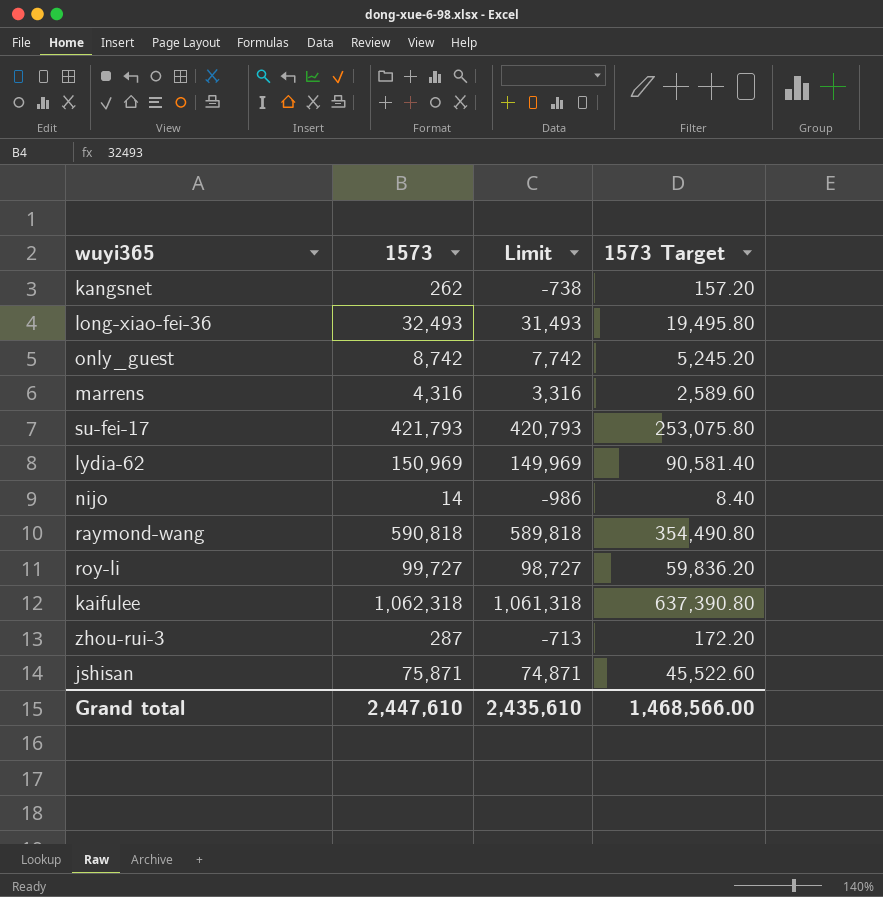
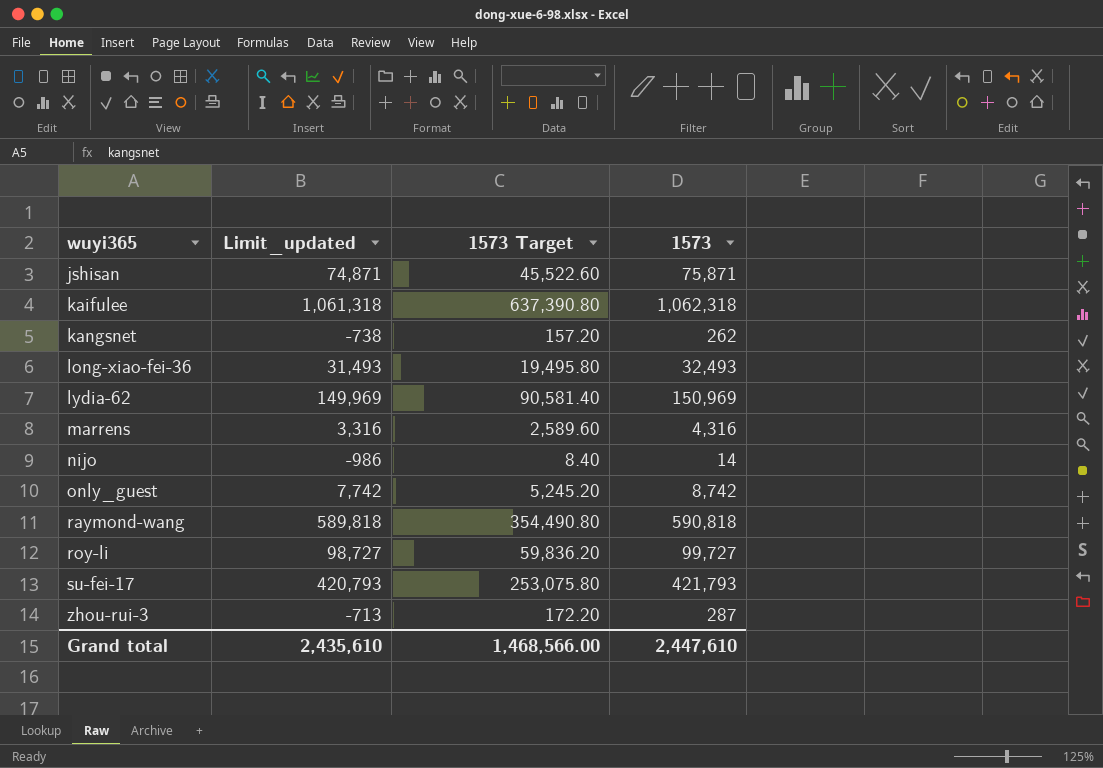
row order: none -> wuyi365 ascending
column name: Limit -> Limit_updated
column 1573 | position: 2 -> 4

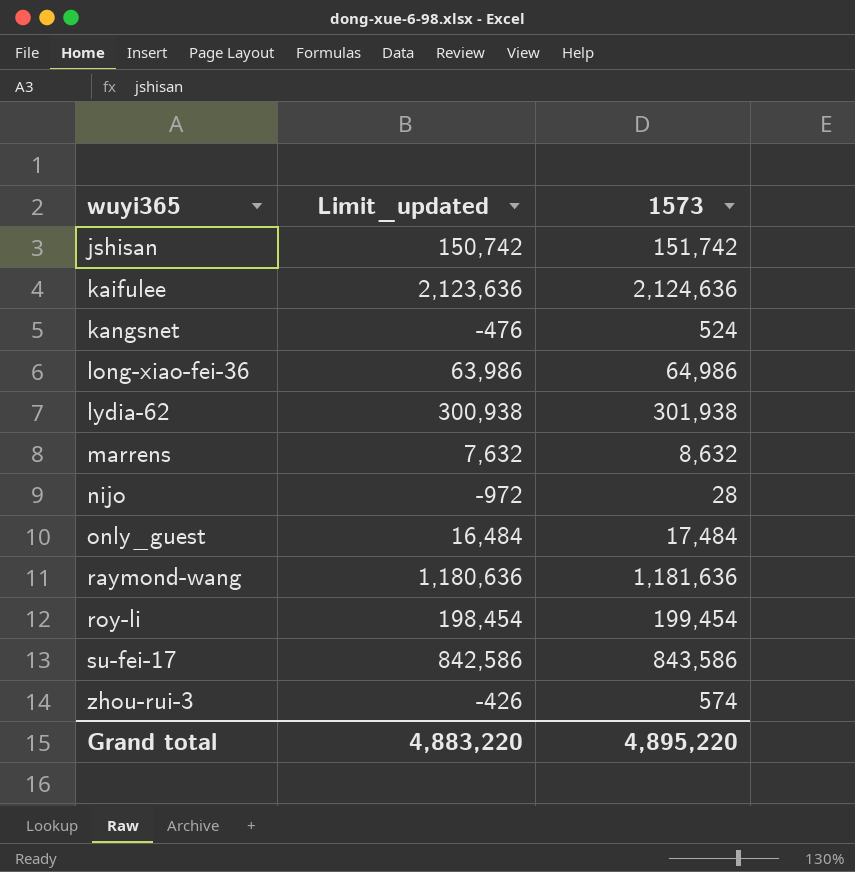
column 1573 Target | formula: [1573] * 0.6 -> none
jshisan | Limit_updated: 74,871 -> 150,742
jshisan | 1573: 75,871 -> 151,742
kaifulee | Limit_updated: 1,061,318 -> 2,123,636
kaifulee | 1573: 1,062,318 -> 2,124,636
kangsnet | Limit_updated: -738 -> -476
kangsnet | 1573: 262 -> 524
long-xiao-fei-36 | Limit_updated: 31,493 -> 63,986
long-xiao-fei-36 | 1573: 32,493 -> 64,986
lydia-62 | Limit_updated: 149,969 -> 300,938
lydia-62 | 1573: 150,969 -> 301,938
marrens | Limit_updated: 3,316 -> 7,632
marrens | 1573: 4,316 -> 8,632
nijo | Limit_updated: -986 -> -972
nijo | 1573: 14 -> 28
only_guest | Limit_updated: 7,742 -> 16,484
only_guest | 1573: 8,742 -> 17,484
raymond-wang | Limit_updated: 589,818 -> 1,180,636
raymond-wang | 1573: 590,818 -> 1,181,636
roy-li | Limit_updated: 98,727 -> 198,454
roy-li | 1573: 99,727 -> 199,454
su-fei-17 | Limit_updated: 420,793 -> 842,586
su-fei-17 | 1573: 421,793 -> 843,586
zhou-rui-3 | Limit_updated: -713 -> -426
zhou-rui-3 | 1573: 287 -> 574
Grand total | Limit_updated: 2,435,610 -> 4,883,220
Grand total | 1573: 2,447,610 -> 4,895,220

